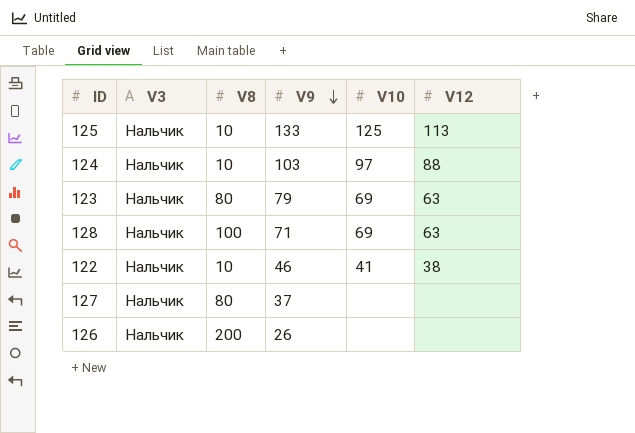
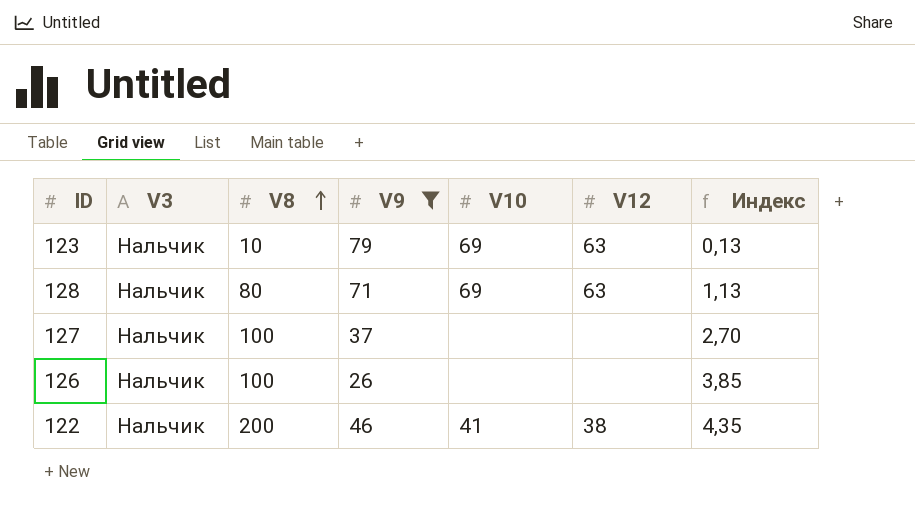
filter: none -> V9 <= 79
row order: V9 descending -> V8 ascending
column Индекс | formula: none -> [V8] / [V9]
123 | V8: 80 -> 10
128 | V8: 100 -> 80
127 | V8: 80 -> 100
126 | V8: 200 -> 100
122 | V8: 10 -> 200

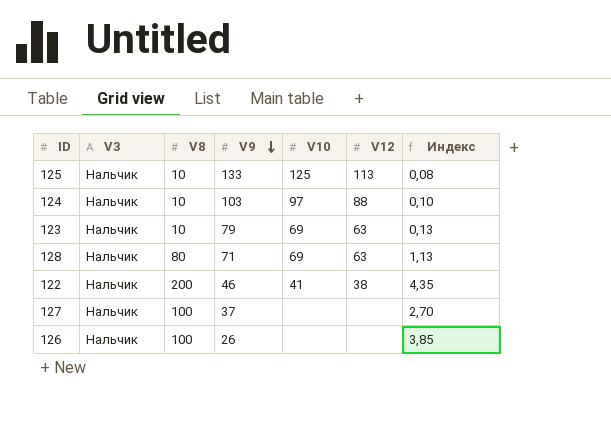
filter: V9 <= 79 -> none
row order: V8 ascending -> V9 descending

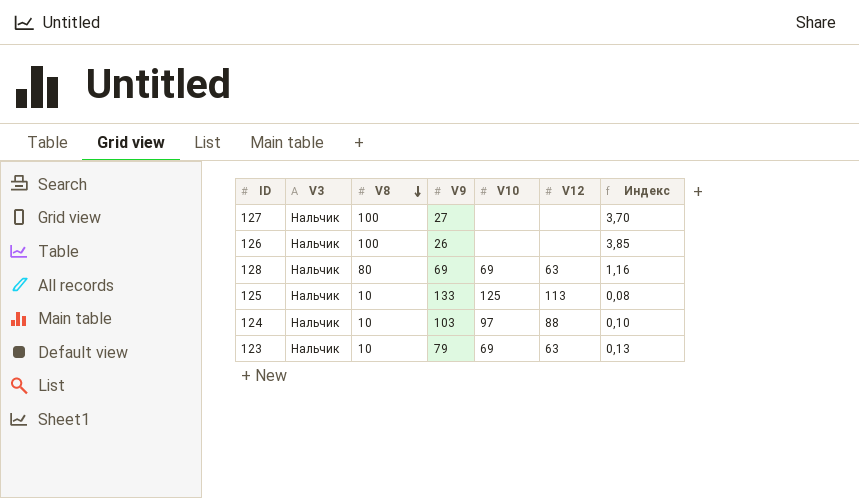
row order: V9 descending -> V8 descending
row 122: Нальчик | 200 | 46 | 41 | 38 | 4,35 -> none
127 | V9: 37 -> 27
127 | Индекс: 2,70 -> 3,70
128 | V9: 71 -> 69
128 | Индекс: 1,13 -> 1,16

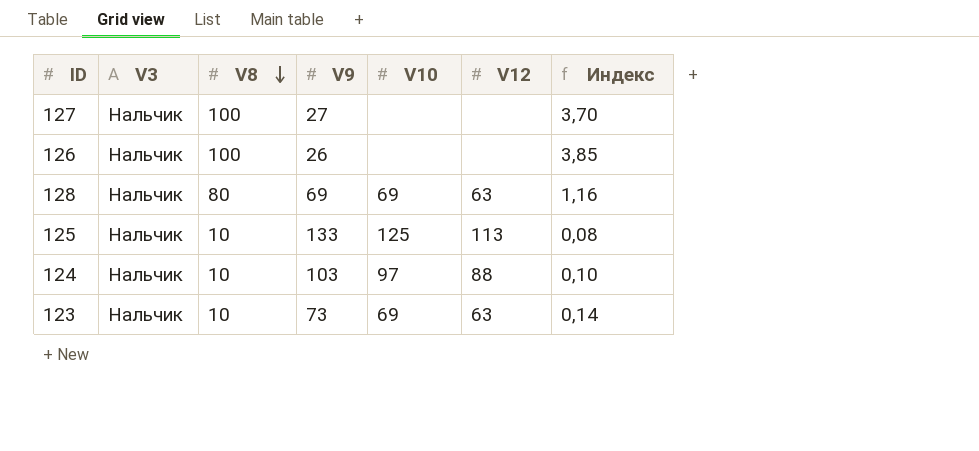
123 | V9: 79 -> 73
123 | Индекс: 0,13 -> 0,14

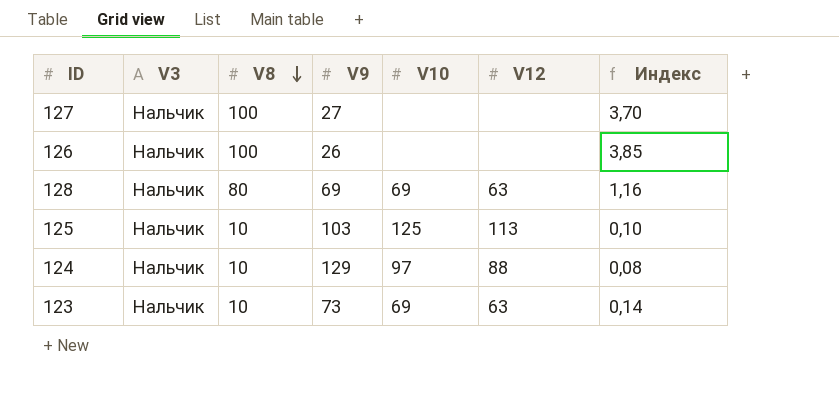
125 | V9: 133 -> 103
125 | Индекс: 0,08 -> 0,10
124 | V9: 103 -> 129
124 | Индекс: 0,10 -> 0,08

